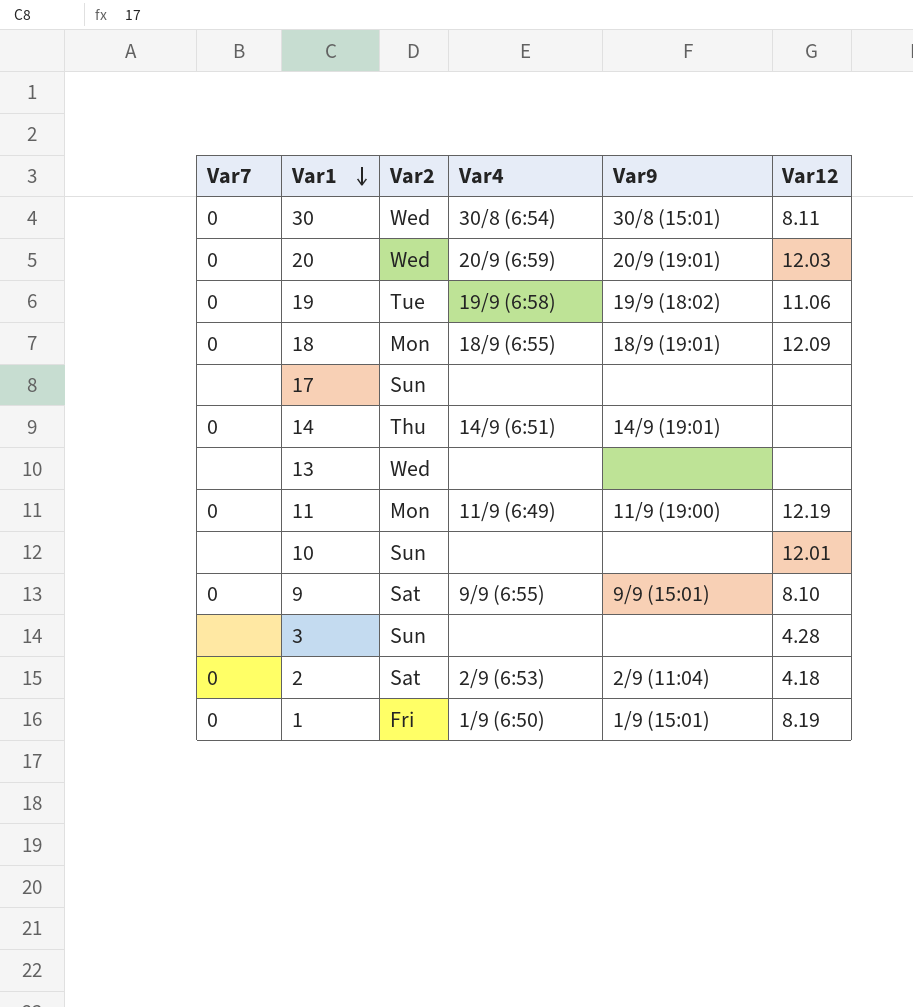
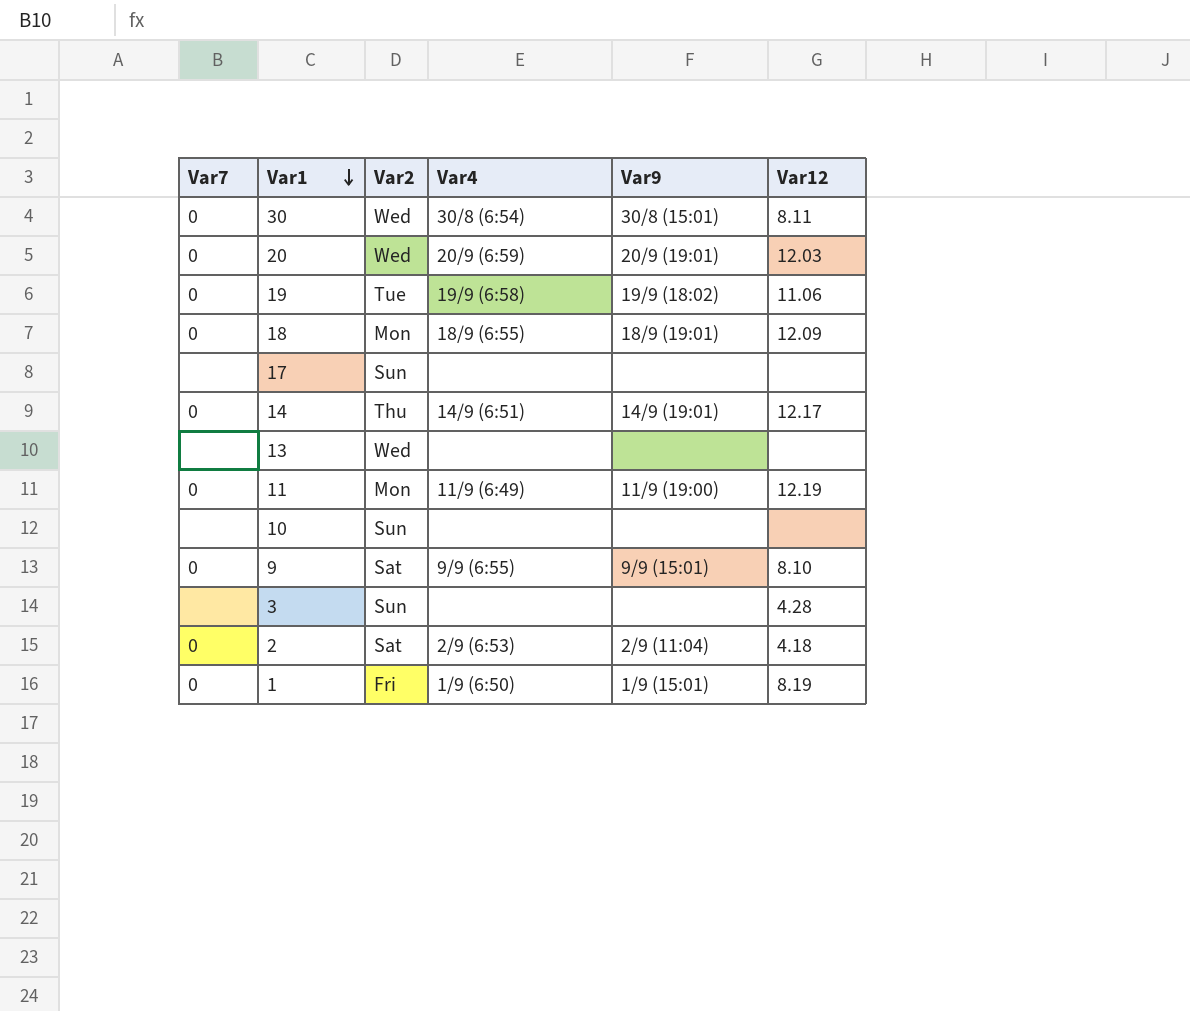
14 | Var12: none -> 12.17
10 | Var12: 12.01 -> none

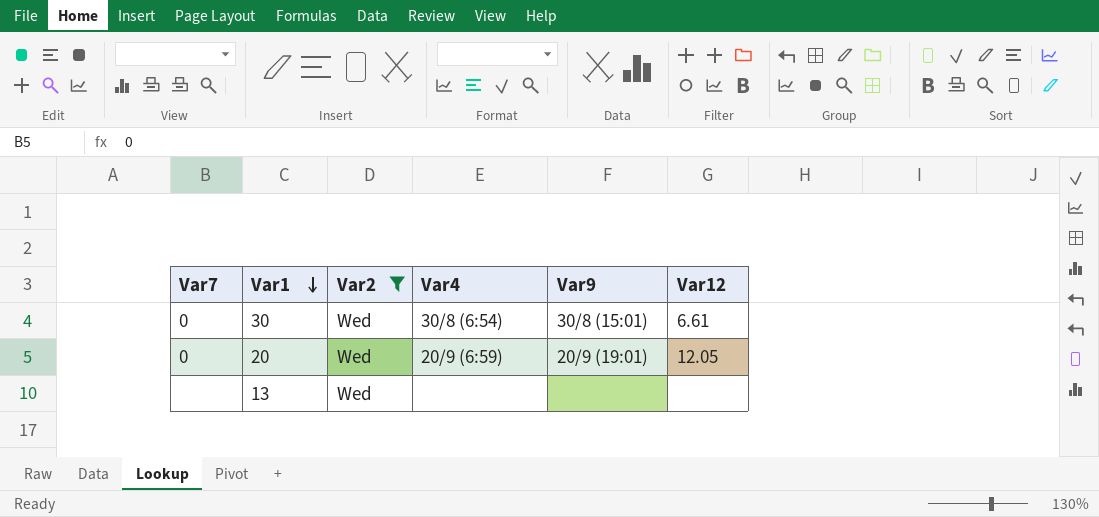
filter: none -> Var2 = Wed
30 | Var12: 8.11 -> 6.61
20 | Var12: 12.03 -> 12.05

